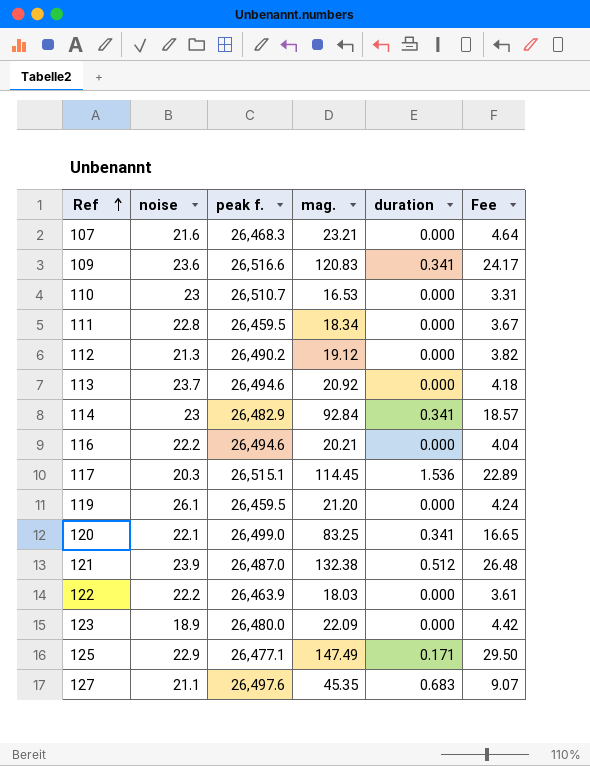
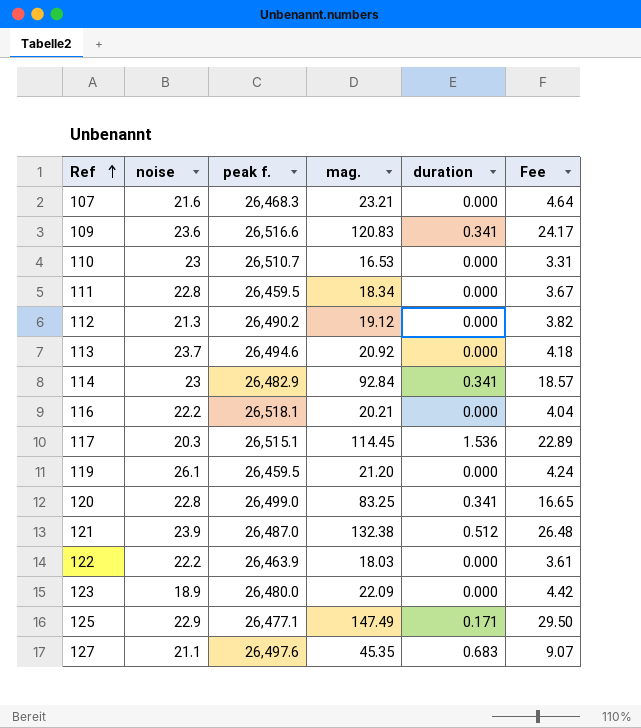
116 | peak f.: 26,494.6 -> 26,518.1
120 | noise: 22.1 -> 22.8

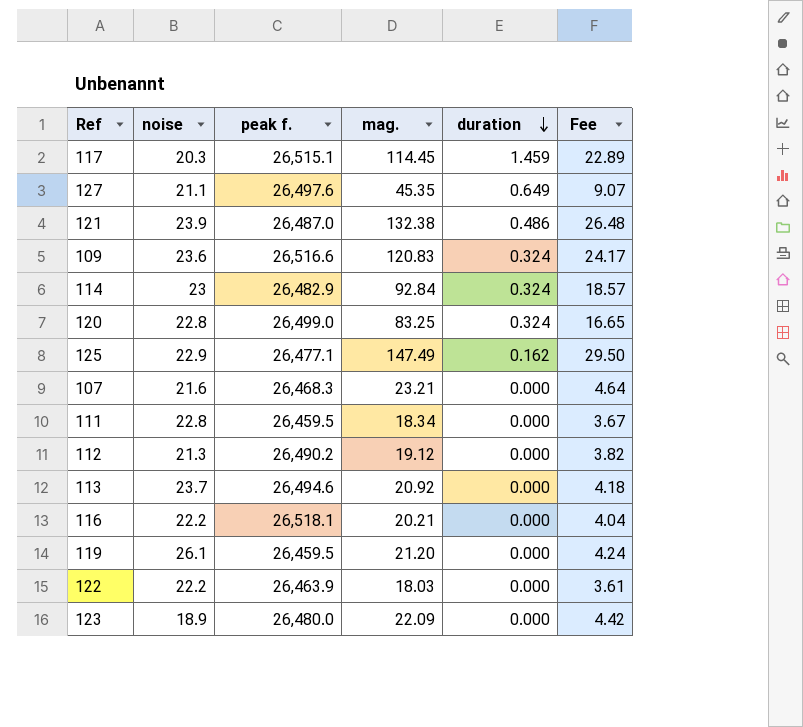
row order: Ref ascending -> duration descending
row 110: 23 | 26,510.7 | 16.53 | 0.000 | 3.31 -> none
117 | duration: 1.536 -> 1.459
127 | duration: 0.683 -> 0.649
121 | duration: 0.512 -> 0.486
109 | duration: 0.341 -> 0.324
114 | duration: 0.341 -> 0.324
120 | duration: 0.341 -> 0.324
125 | duration: 0.171 -> 0.162

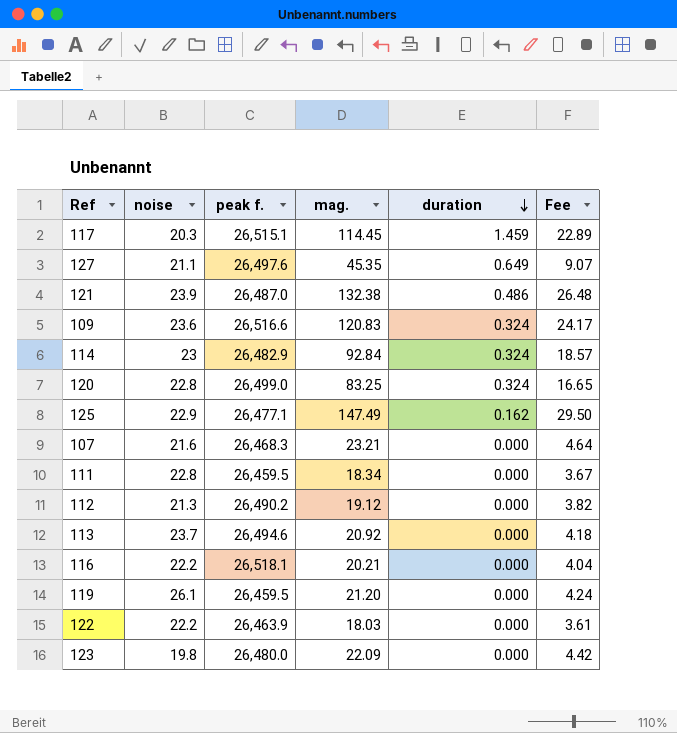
123 | noise: 18.9 -> 19.8

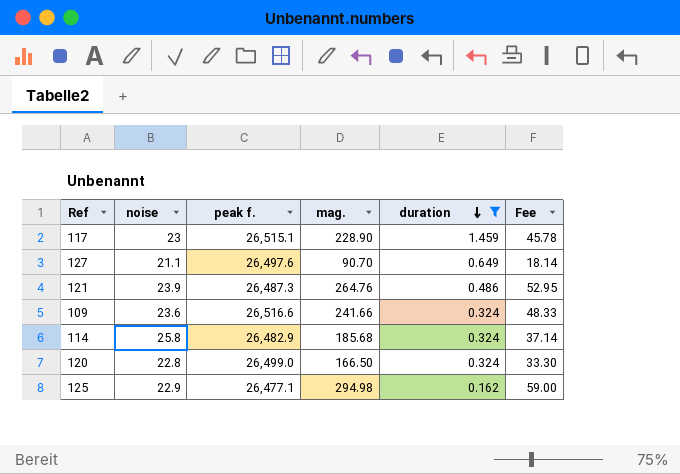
filter: none -> duration != 0.000
117 | noise: 20.3 -> 23
117 | mag.: 114.45 -> 228.90
117 | Fee: 22.89 -> 45.78
127 | mag.: 45.35 -> 90.70
127 | Fee: 9.07 -> 18.14
121 | peak f.: 26,487.0 -> 26,487.3
121 | mag.: 132.38 -> 264.76
121 | Fee: 26.48 -> 52.95
109 | mag.: 120.83 -> 241.66
109 | Fee: 24.17 -> 48.33
114 | noise: 23 -> 25.8
114 | mag.: 92.84 -> 185.68
114 | Fee: 18.57 -> 37.14
120 | mag.: 83.25 -> 166.50
120 | Fee: 16.65 -> 33.30
125 | mag.: 147.49 -> 294.98
125 | Fee: 29.50 -> 59.00

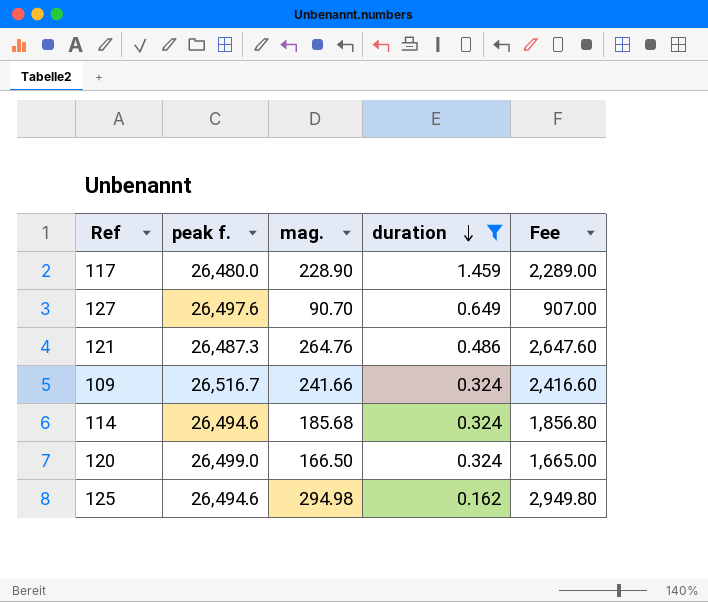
column noise | position: 2 -> none
column Fee | formula: [mag.] * 0.2 -> [mag.] * 10
117 | peak f.: 26,515.1 -> 26,480.0
109 | peak f.: 26,516.6 -> 26,516.7
114 | peak f.: 26,482.9 -> 26,494.6
125 | peak f.: 26,477.1 -> 26,494.6

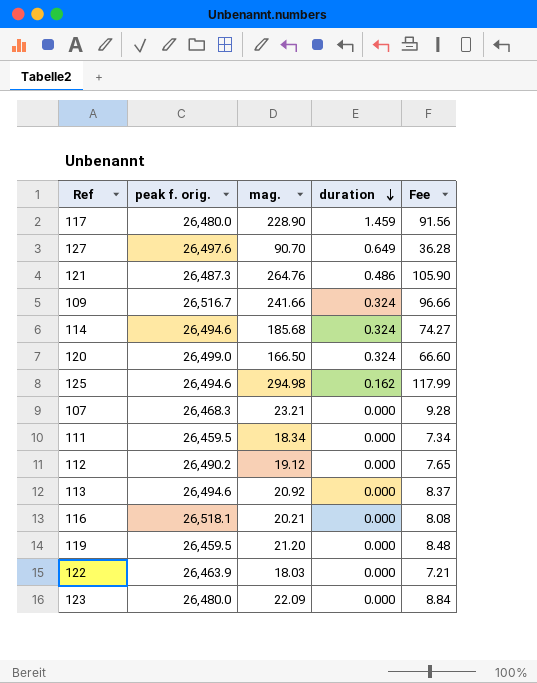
filter: duration != 0.000 -> none
column name: peak f. -> peak f. orig.
column Fee | formula: [mag.] * 10 -> [mag.] * 0.4

